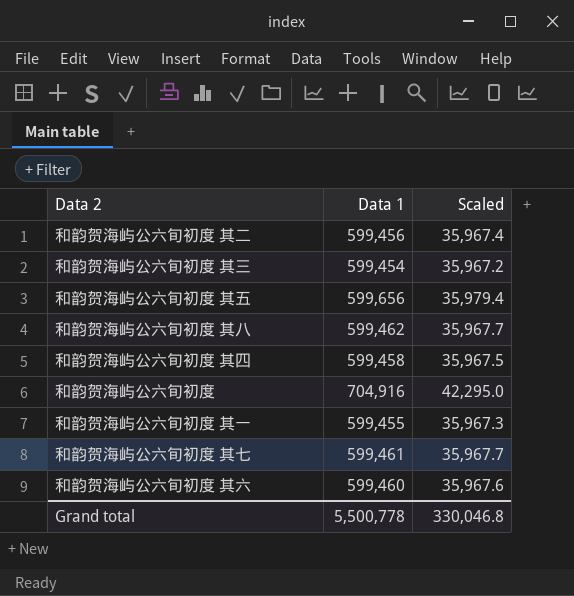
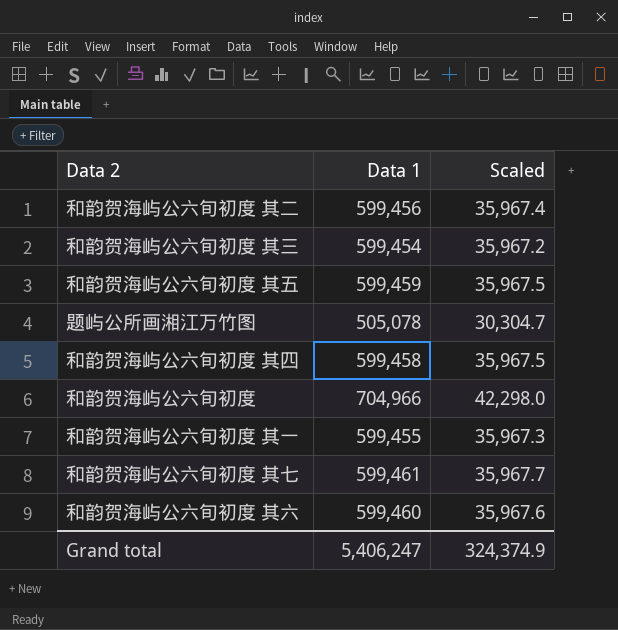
row 和韵贺海屿公六旬初度 其八: 599,462 | 35,967.7 -> none
和韵贺海屿公六旬初度 其五 | Data 1: 599,656 -> 599,459
和韵贺海屿公六旬初度 其五 | Scaled: 35,979.4 -> 35,967.5
row 题屿公所画湘江万竹图: none -> 505,078 | 30,304.7
和韵贺海屿公六旬初度 | Data 1: 704,916 -> 704,966
和韵贺海屿公六旬初度 | Scaled: 42,295.0 -> 42,298.0
Grand total | Data 1: 5,500,778 -> 5,406,247
Grand total | Scaled: 330,046.8 -> 324,374.9

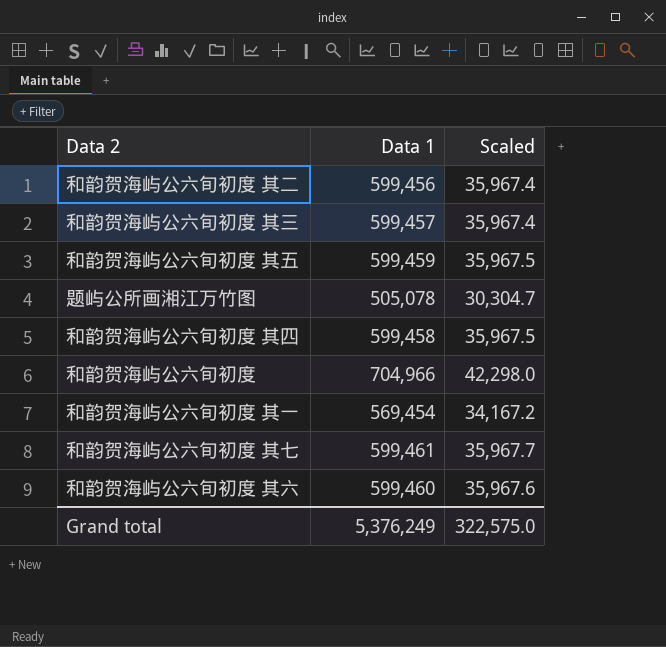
和韵贺海屿公六旬初度 其三 | Data 1: 599,454 -> 599,457
和韵贺海屿公六旬初度 其三 | Scaled: 35,967.2 -> 35,967.4
和韵贺海屿公六旬初度 其一 | Data 1: 599,455 -> 569,454
和韵贺海屿公六旬初度 其一 | Scaled: 35,967.3 -> 34,167.2
Grand total | Data 1: 5,406,247 -> 5,376,249
Grand total | Scaled: 324,374.9 -> 322,575.0

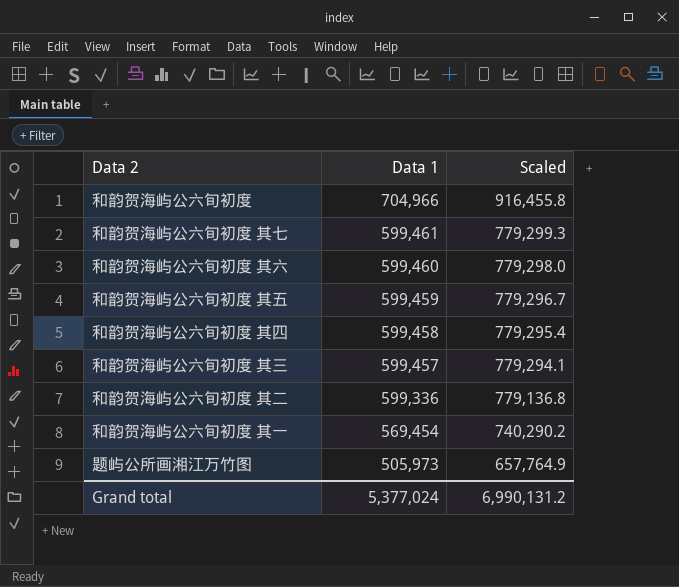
row order: none -> Data 1 descending
column Scaled | formula: [Data 1] * 0.06 -> [Data 1] * 1.3
和韵贺海屿公六旬初度 其二 | Data 1: 599,456 -> 599,336
题屿公所画湘江万竹图 | Data 1: 505,078 -> 505,973
Grand total | Data 1: 5,376,249 -> 5,377,024
Grand total | Scaled: 322,575.0 -> 6,990,131.2

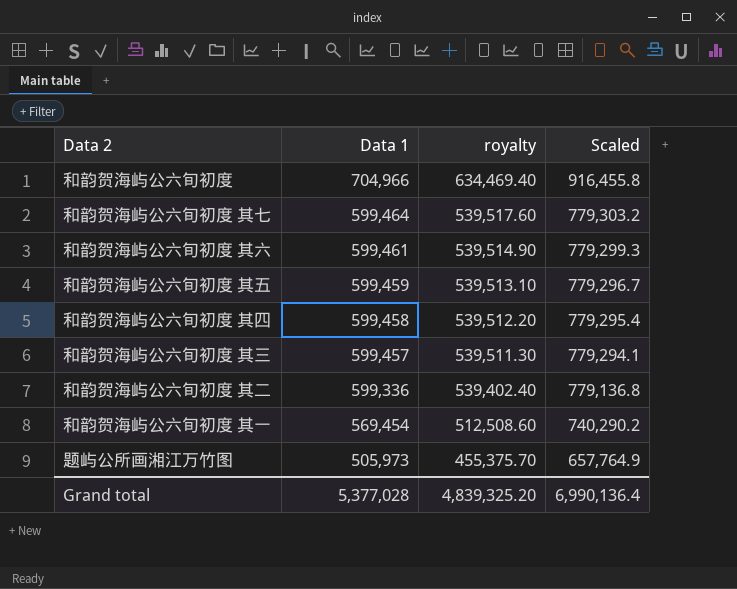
column royalty | formula: none -> [Data 1] * 0.9
和韵贺海屿公六旬初度 其七 | Data 1: 599,461 -> 599,464
和韵贺海屿公六旬初度 其七 | Scaled: 779,299.3 -> 779,303.2
和韵贺海屿公六旬初度 其六 | Data 1: 599,460 -> 599,461
和韵贺海屿公六旬初度 其六 | Scaled: 779,298.0 -> 779,299.3
Grand total | Data 1: 5,377,024 -> 5,377,028
Grand total | Scaled: 6,990,131.2 -> 6,990,136.4

